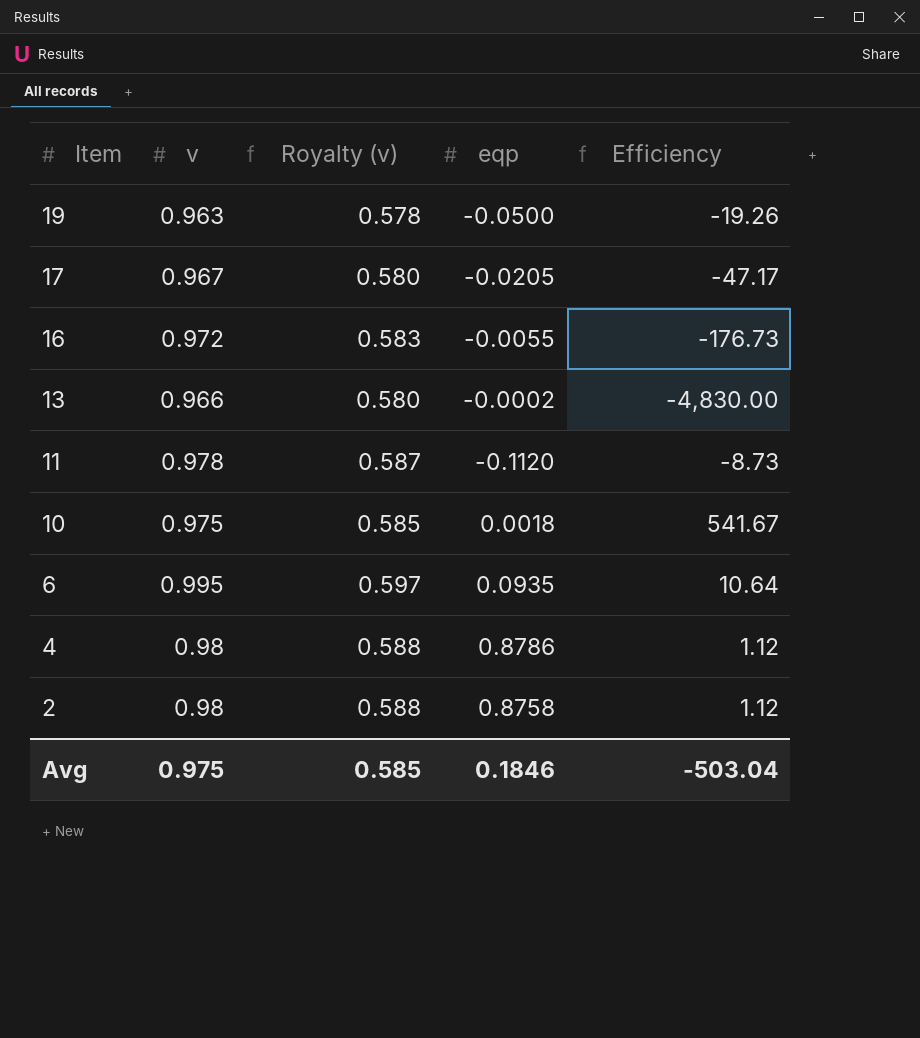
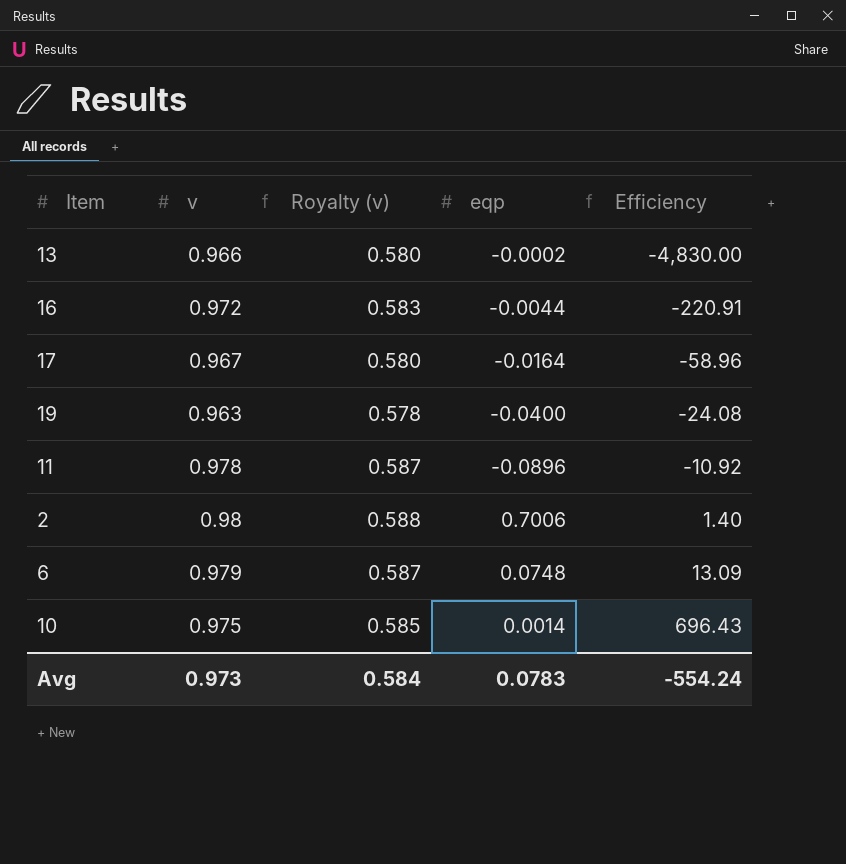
row order: Item descending -> Efficiency ascending
row 4: 0.98 | 0.588 | 0.8786 | 1.12 -> none
16 | eqp: -0.0055 -> -0.0044
16 | Efficiency: -176.73 -> -220.91
17 | eqp: -0.0205 -> -0.0164
17 | Efficiency: -47.17 -> -58.96
19 | eqp: -0.0500 -> -0.0400
19 | Efficiency: -19.26 -> -24.08
11 | eqp: -0.1120 -> -0.0896
11 | Efficiency: -8.73 -> -10.92
2 | eqp: 0.8758 -> 0.7006
2 | Efficiency: 1.12 -> 1.40
6 | v: 0.995 -> 0.979
6 | Royalty (v): 0.597 -> 0.587
6 | eqp: 0.0935 -> 0.0748
6 | Efficiency: 10.64 -> 13.09
10 | eqp: 0.0018 -> 0.0014
10 | Efficiency: 541.67 -> 696.43
Avg | v: 0.975 -> 0.973
Avg | Royalty (v): 0.585 -> 0.584
Avg | eqp: 0.1846 -> 0.0783
Avg | Efficiency: -503.04 -> -554.24

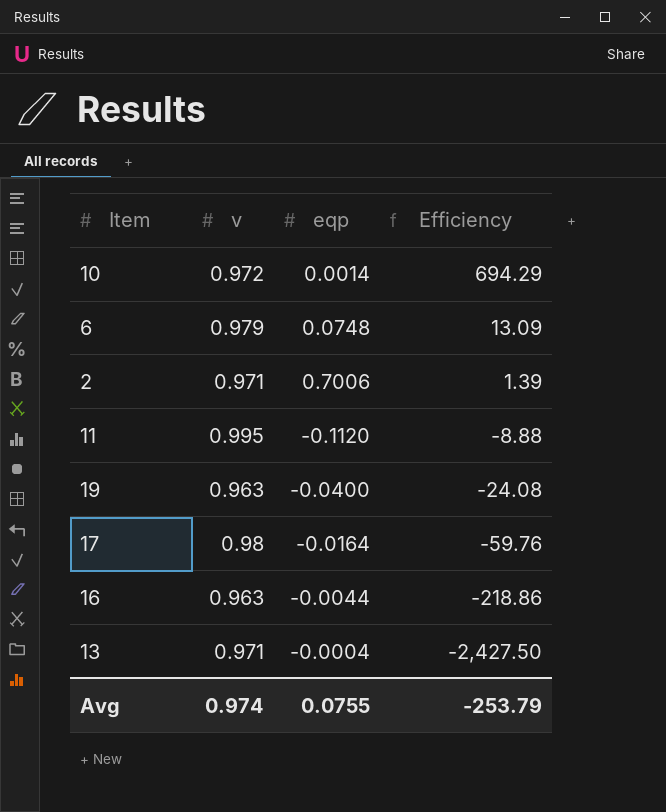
row order: Efficiency ascending -> Efficiency descending
column Royalty (v) | formula: [v] * 0.6 -> none
10 | v: 0.975 -> 0.972
10 | Efficiency: 696.43 -> 694.29
2 | v: 0.98 -> 0.971
2 | Efficiency: 1.40 -> 1.39
11 | v: 0.978 -> 0.995
11 | eqp: -0.0896 -> -0.1120
11 | Efficiency: -10.92 -> -8.88
17 | v: 0.967 -> 0.98
17 | Efficiency: -58.96 -> -59.76
16 | v: 0.972 -> 0.963
16 | Efficiency: -220.91 -> -218.86
13 | v: 0.966 -> 0.971
13 | eqp: -0.0002 -> -0.0004
13 | Efficiency: -4,830.00 -> -2,427.50
Avg | v: 0.973 -> 0.974
Avg | eqp: 0.0783 -> 0.0755
Avg | Efficiency: -554.24 -> -253.79

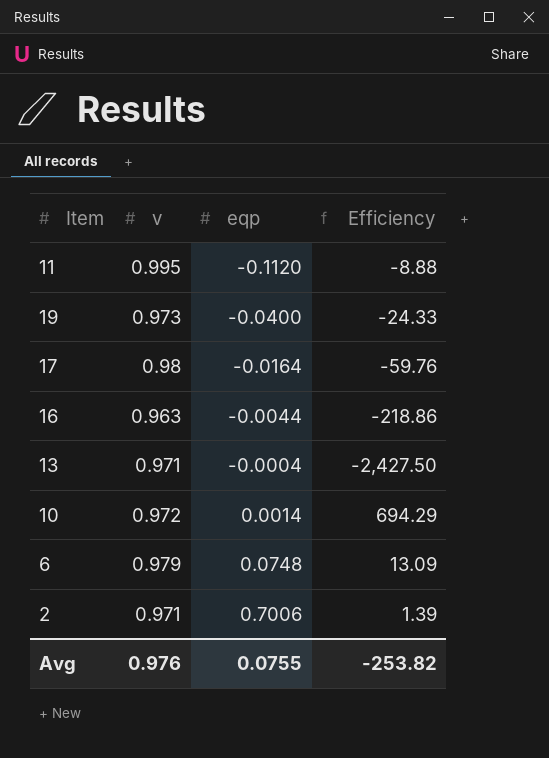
row order: Efficiency descending -> eqp ascending
19 | v: 0.963 -> 0.973
19 | Efficiency: -24.08 -> -24.33
Avg | v: 0.974 -> 0.976
Avg | Efficiency: -253.79 -> -253.82

